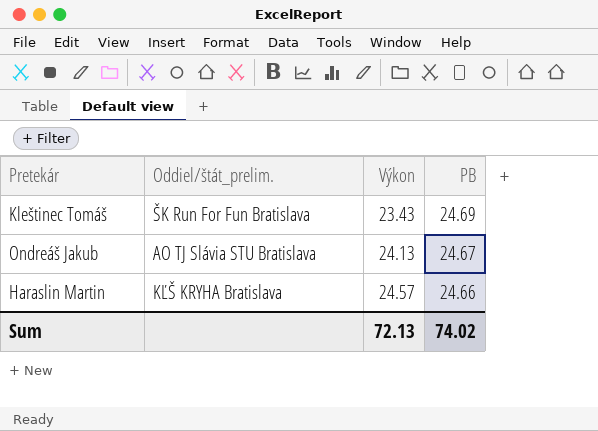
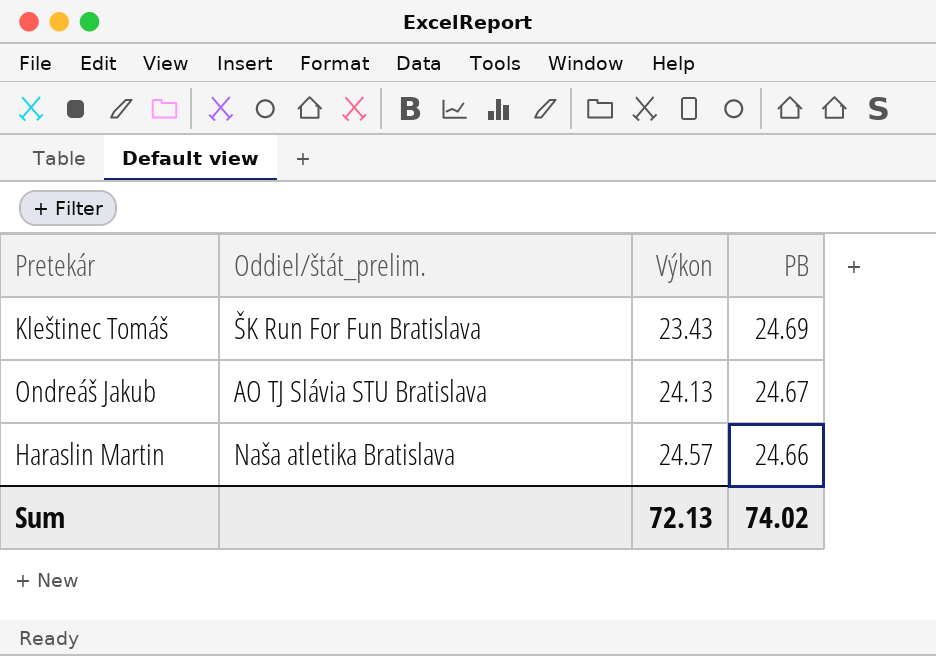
Haraslin Martin | Oddiel/štát_prelim.: KĽŠ KRYHA Bratislava -> Naša atletika Bratislava

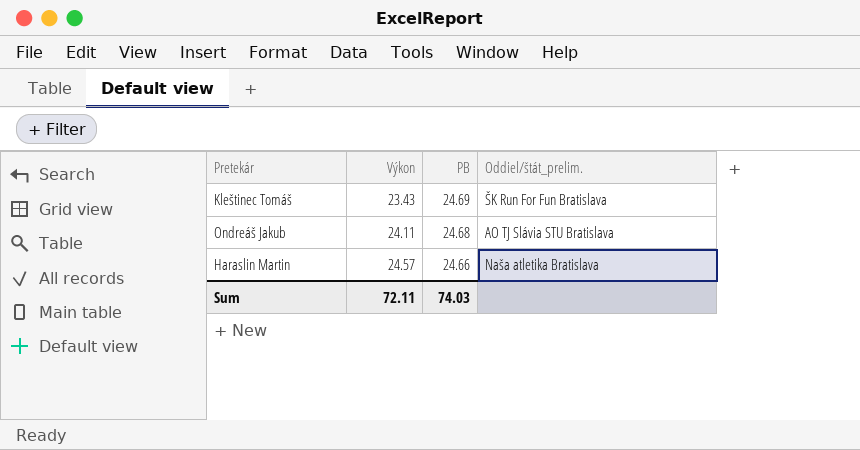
column Oddiel/štát_prelim. | position: 2 -> 4
Ondreáš Jakub | Výkon: 24.13 -> 24.11
Ondreáš Jakub | PB: 24.67 -> 24.68
Sum | Výkon: 72.13 -> 72.11
Sum | PB: 74.02 -> 74.03

